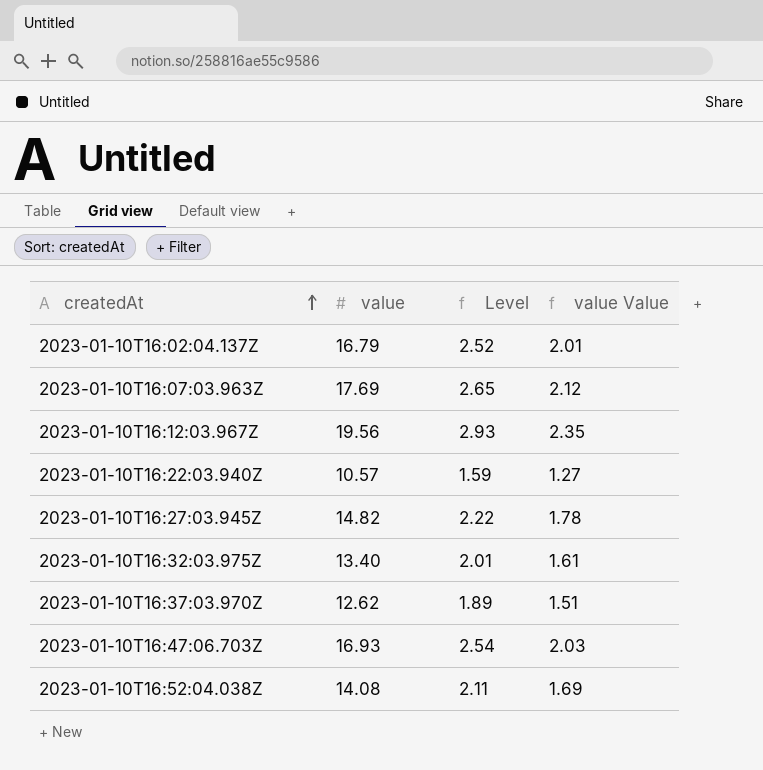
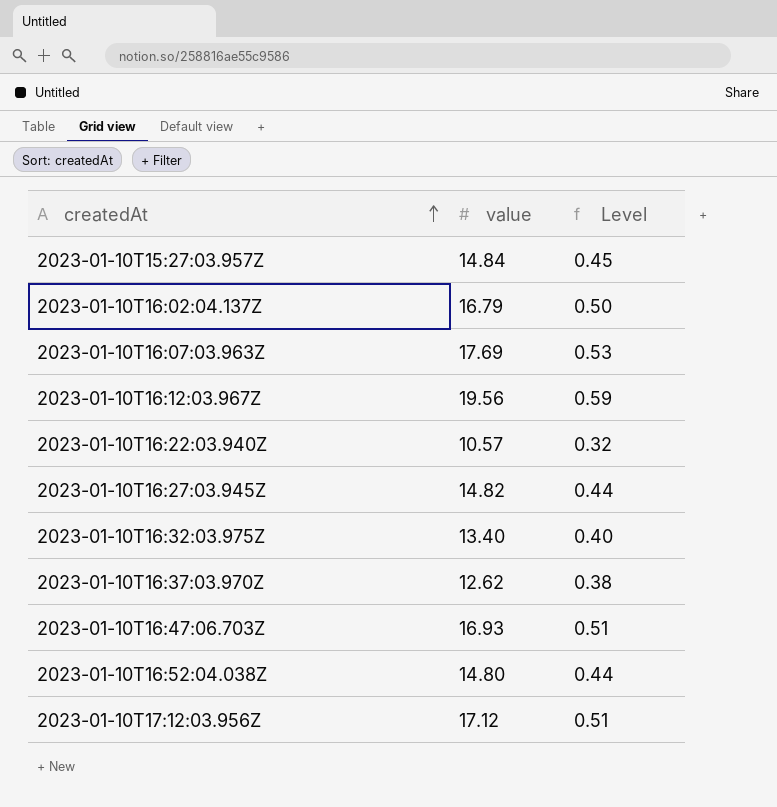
column value Value | formula: [value] * 0.12 -> none
column Level | formula: [value] * 0.15 -> [value] * 0.03
row 2023-01-10T15:27:03.957Z: none -> 14.84 | 0.45
2023-01-10T16:52:04.038Z | value: 14.08 -> 14.80
row 2023-01-10T17:12:03.956Z: none -> 17.12 | 0.51

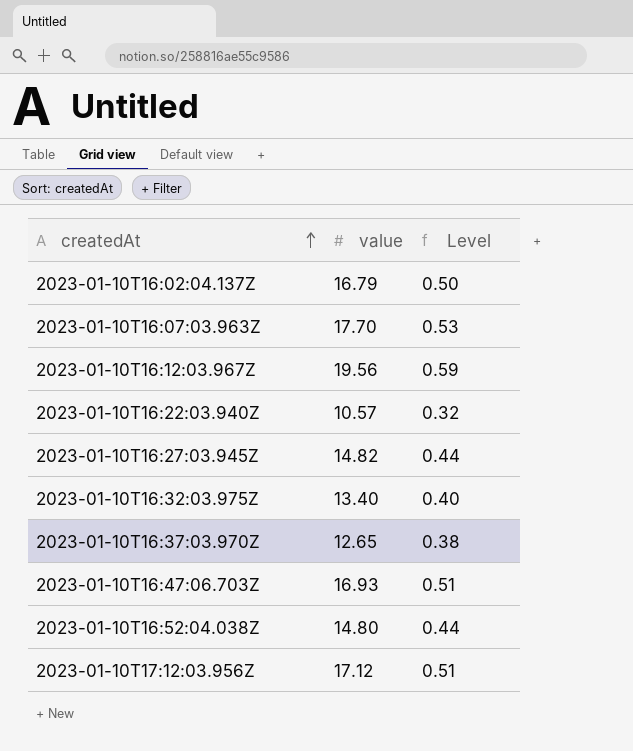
row 2023-01-10T15:27:03.957Z: 14.84 | 0.45 -> none
2023-01-10T16:07:03.963Z | value: 17.69 -> 17.70
2023-01-10T16:37:03.970Z | value: 12.62 -> 12.65

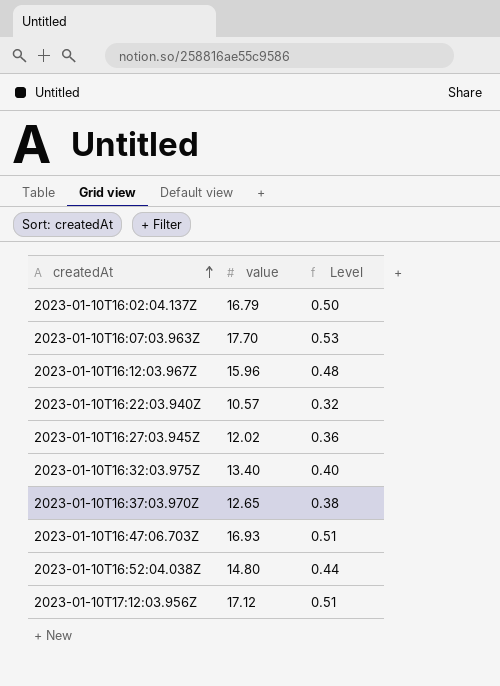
2023-01-10T16:12:03.967Z | value: 19.56 -> 15.96
2023-01-10T16:12:03.967Z | Level: 0.59 -> 0.48
2023-01-10T16:27:03.945Z | value: 14.82 -> 12.02
2023-01-10T16:27:03.945Z | Level: 0.44 -> 0.36

